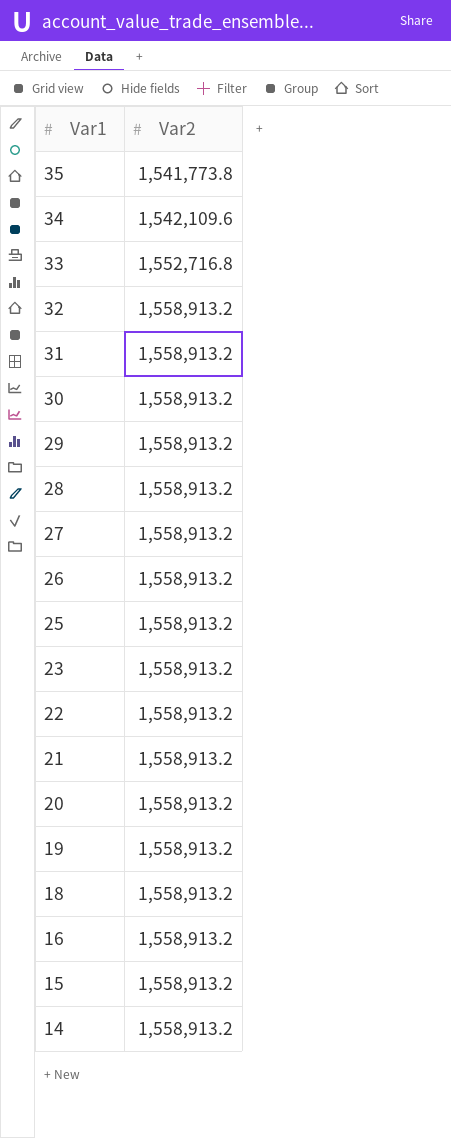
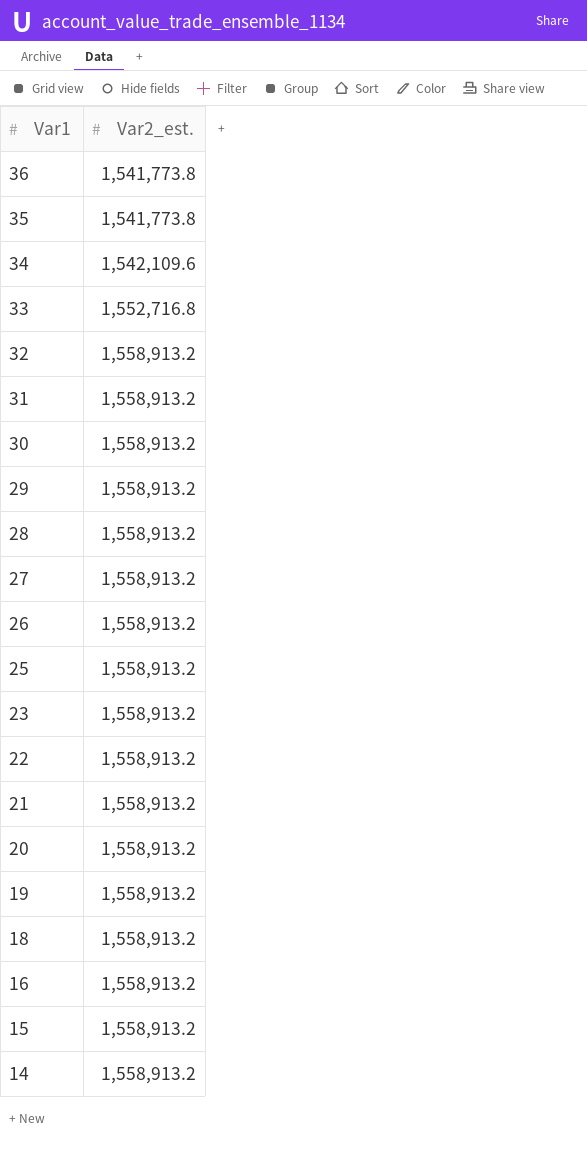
column name: Var2 -> Var2_est.
row 36: none -> 1,541,773.8

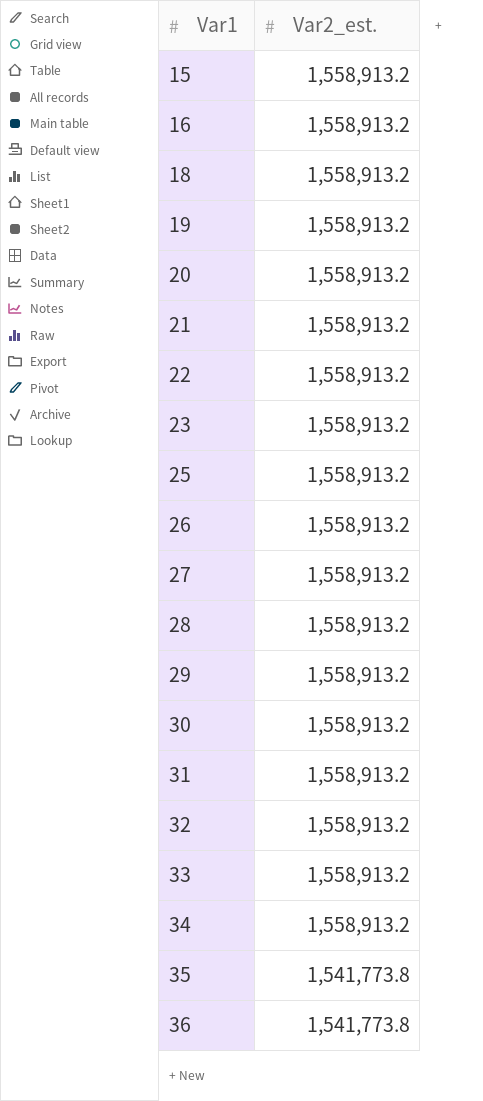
row order: Var1 descending -> Var1 ascending
row 14: 1,558,913.2 -> none
33 | Var2_est.: 1,552,716.8 -> 1,558,913.2
34 | Var2_est.: 1,542,109.6 -> 1,558,913.2

